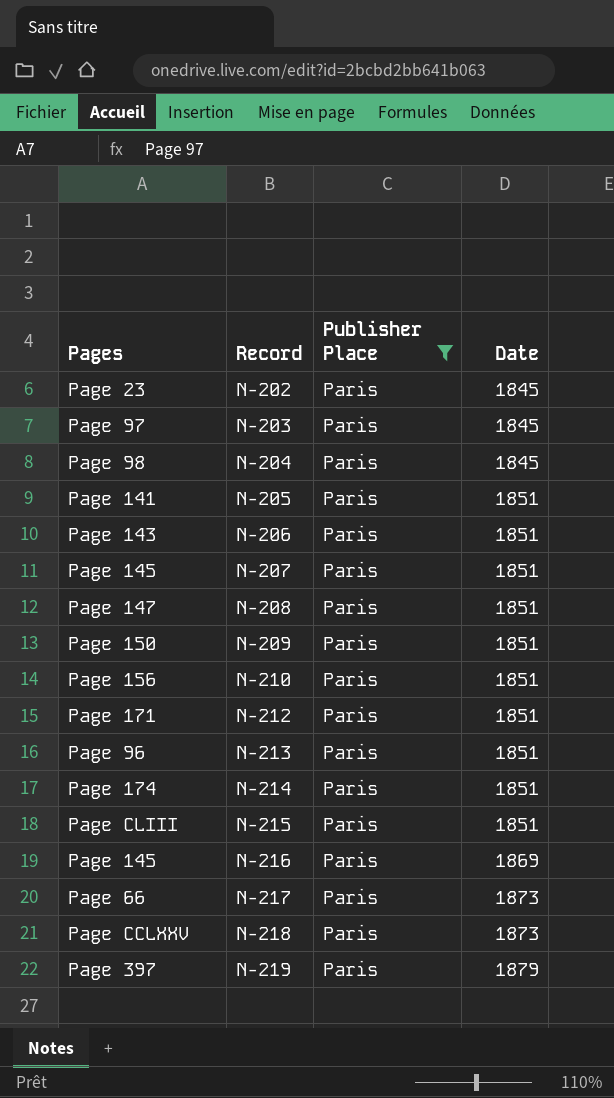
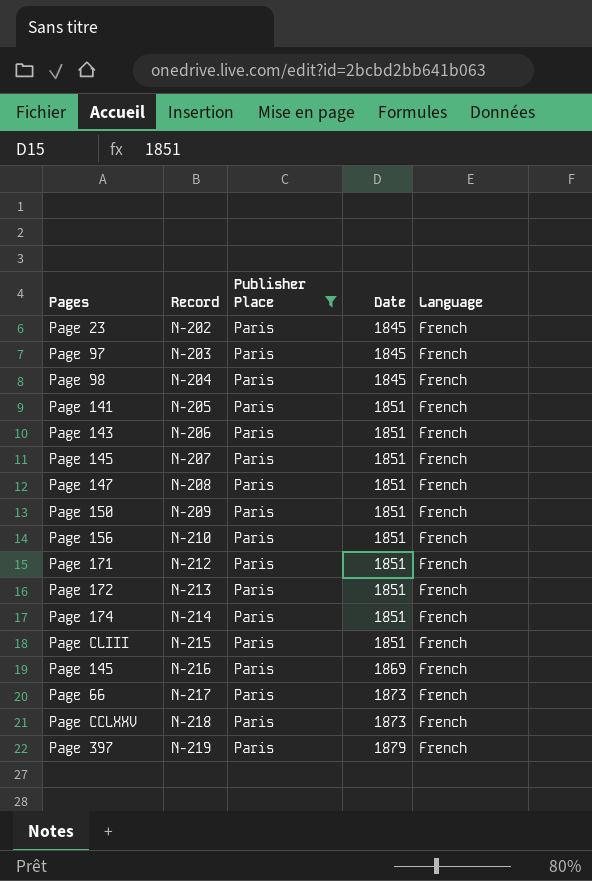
column Language | position: none -> 5
N-213 | Pages: Page 96 -> Page 172

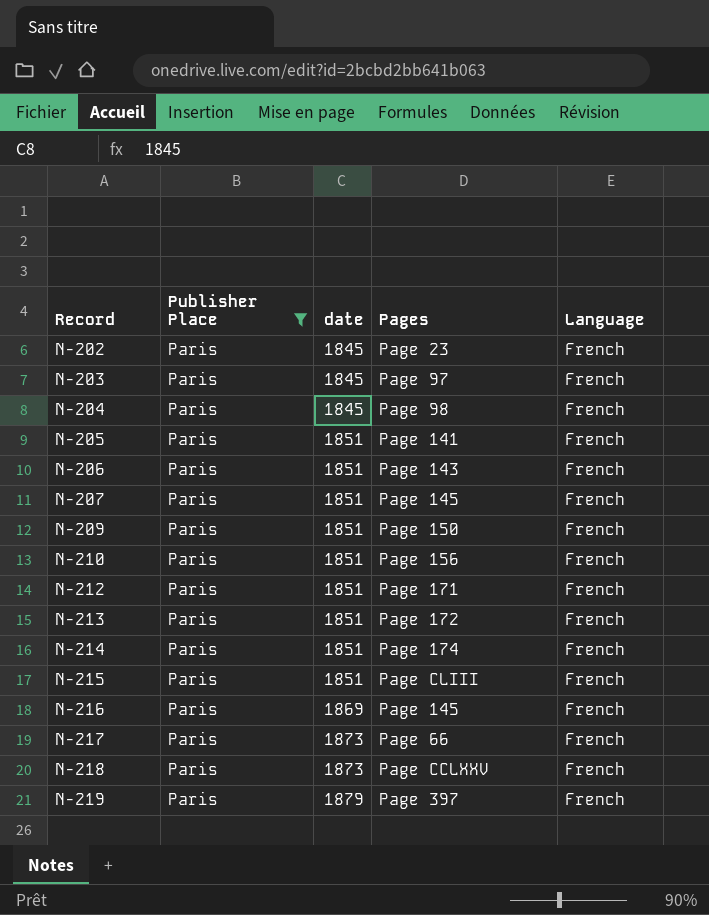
column name: Date -> date
column Pages | position: 1 -> 4
row N-208: Page 147 | Paris | 1851 | French -> none

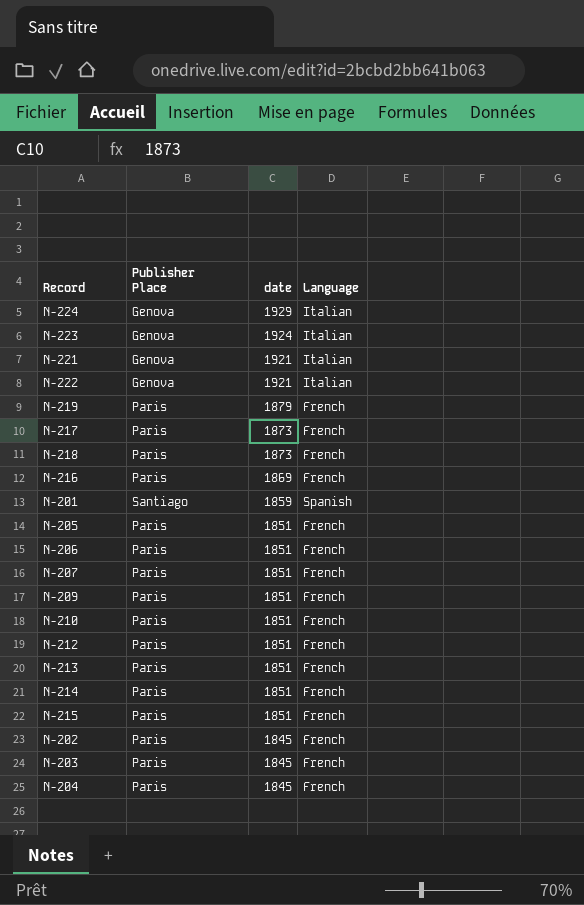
filter: Publisher Place = Paris -> none
row order: Record ascending -> date descending
column Pages | position: 4 -> none

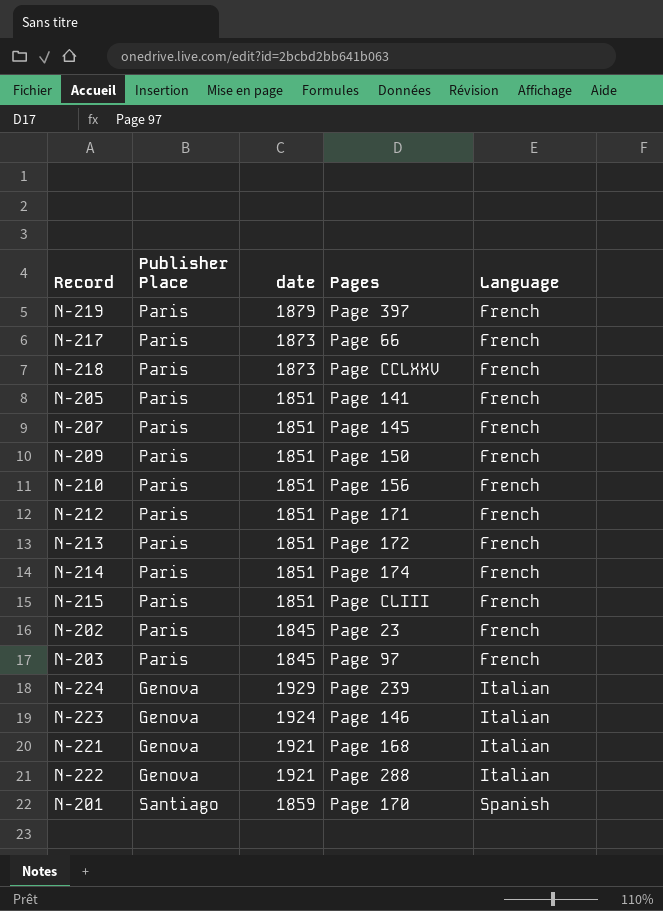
row order: date descending -> Language ascending
column Pages | position: none -> 4
row N-216: Paris | 1869 | French -> none
row N-206: Paris | 1851 | French -> none
row N-204: Paris | 1845 | French -> none

